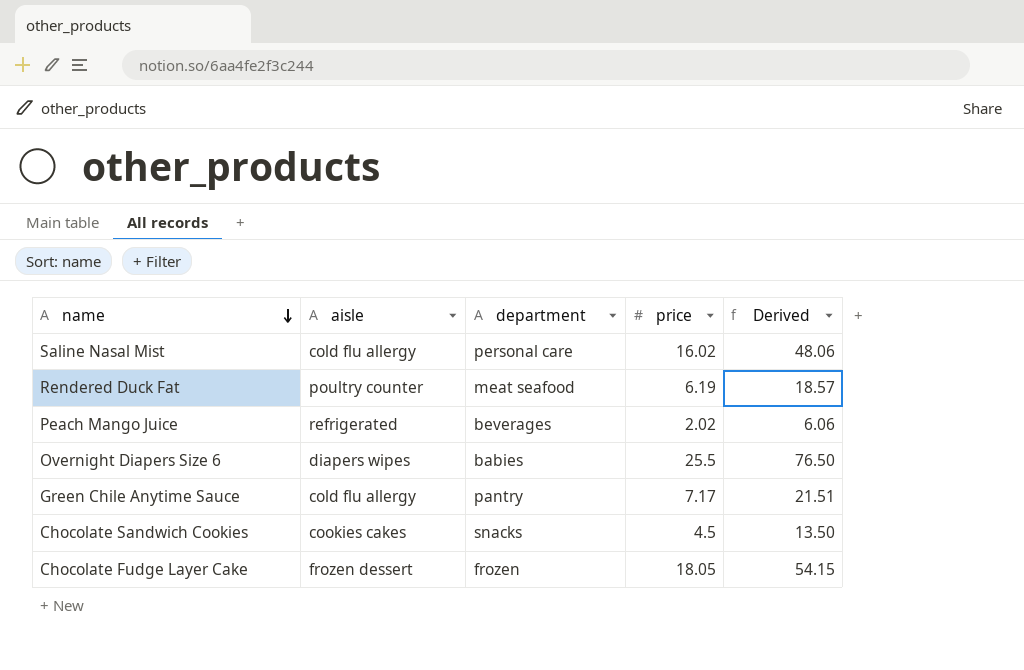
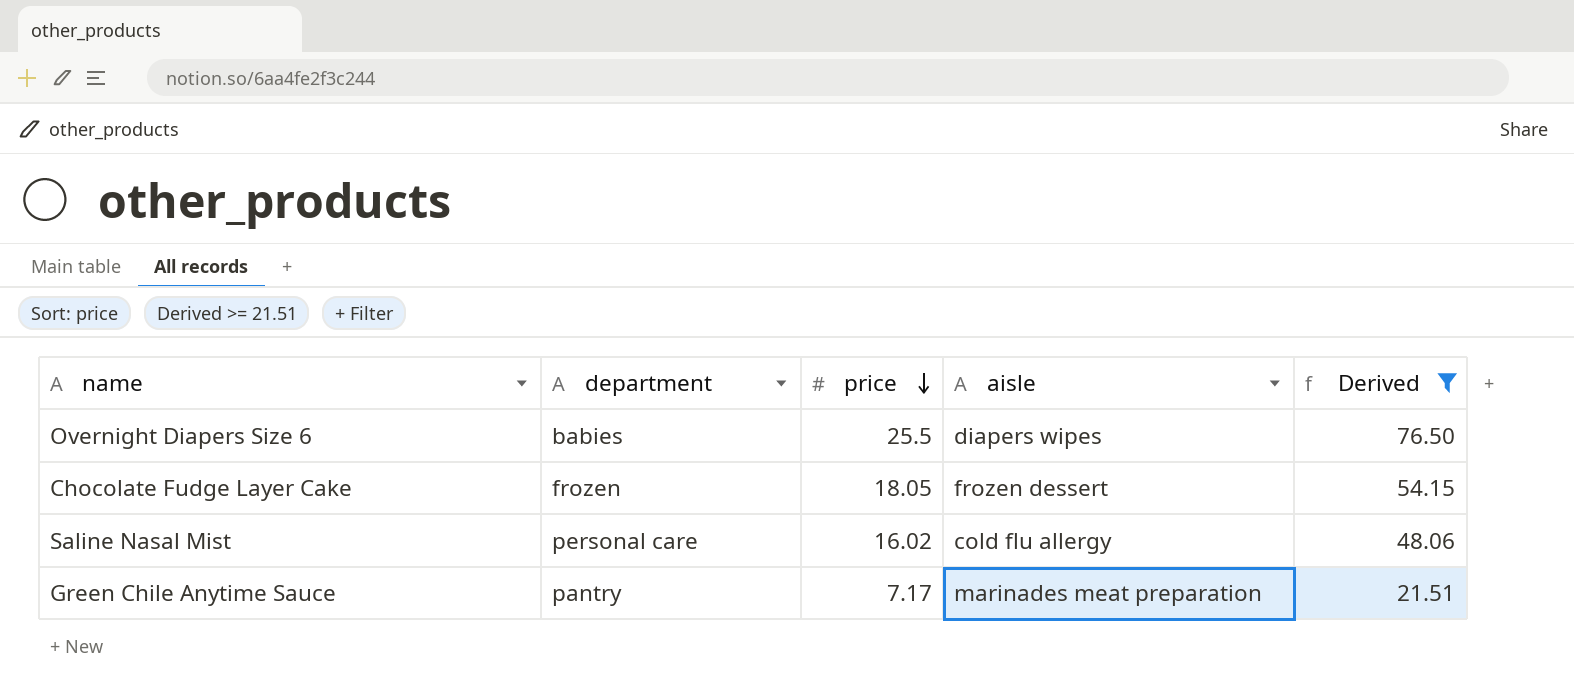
filter: none -> Derived >= 21.51
row order: name descending -> price descending
column aisle | position: 2 -> 4
Green Chile Anytime Sauce | aisle: cold flu allergy -> marinades meat preparation

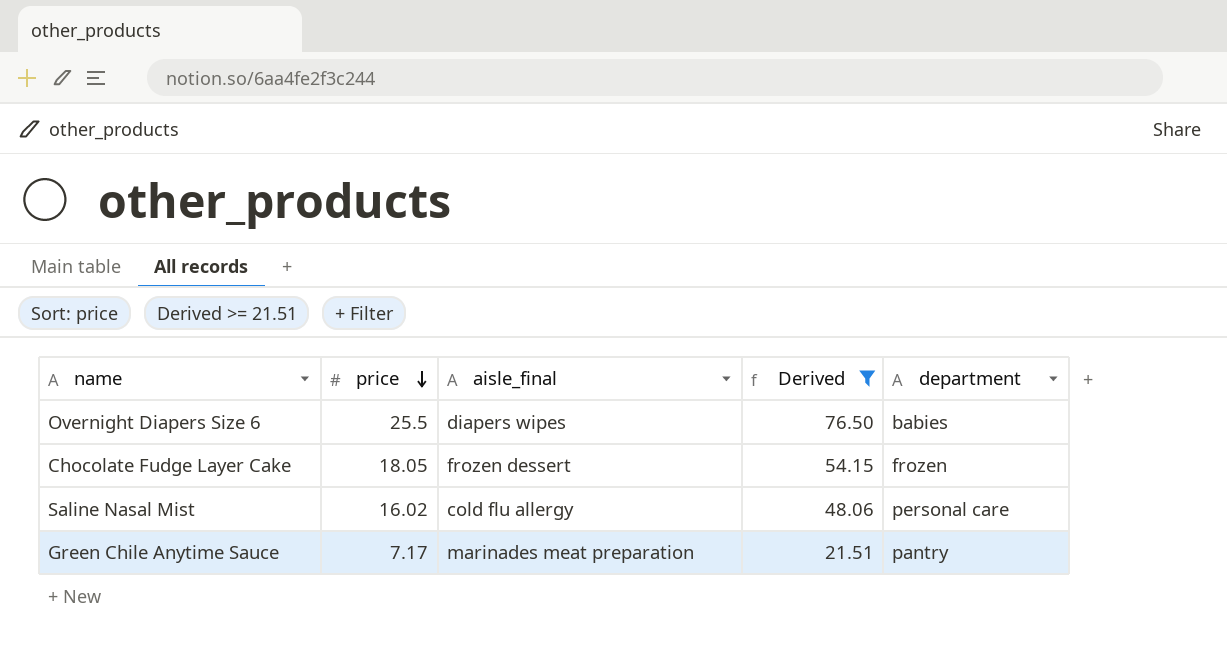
column name: aisle -> aisle_final
column department | position: 2 -> 5

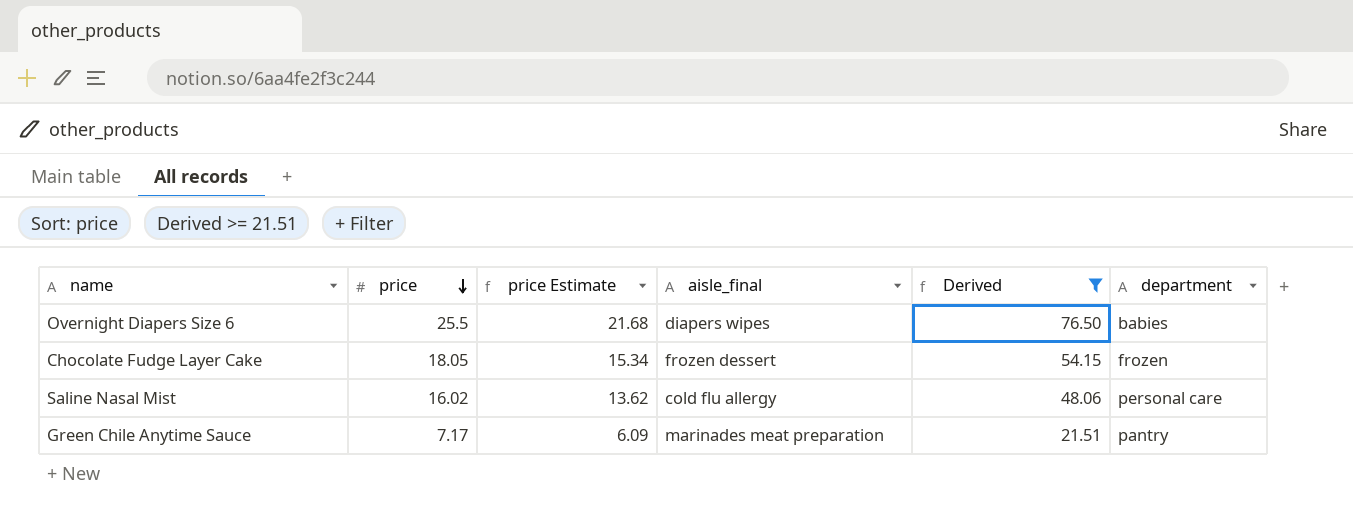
column price Estimate | formula: none -> [price] * 0.85

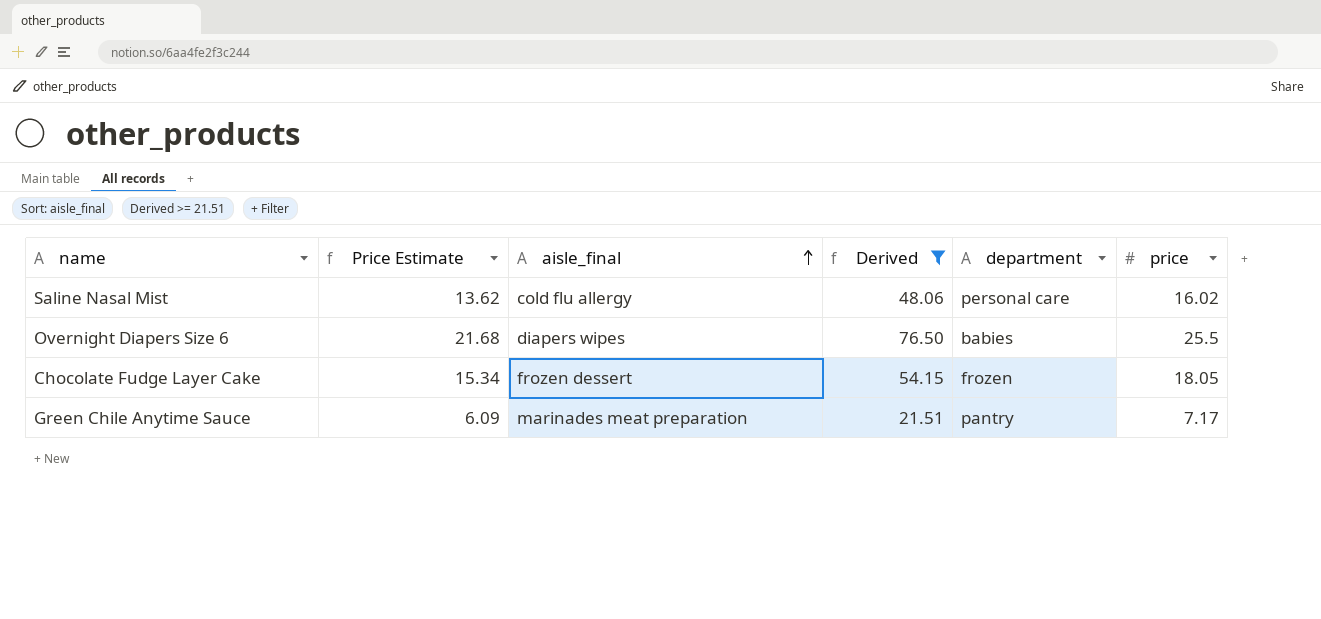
row order: price descending -> aisle_final ascending
column name: price Estimate -> Price Estimate
column price | position: 2 -> 6

